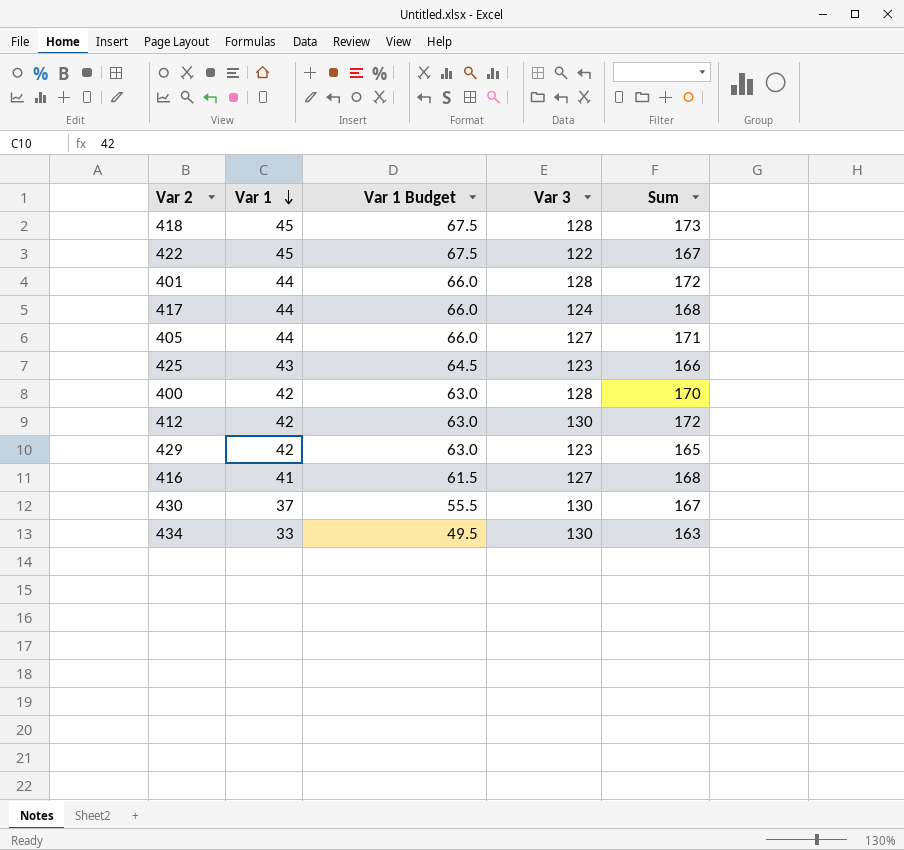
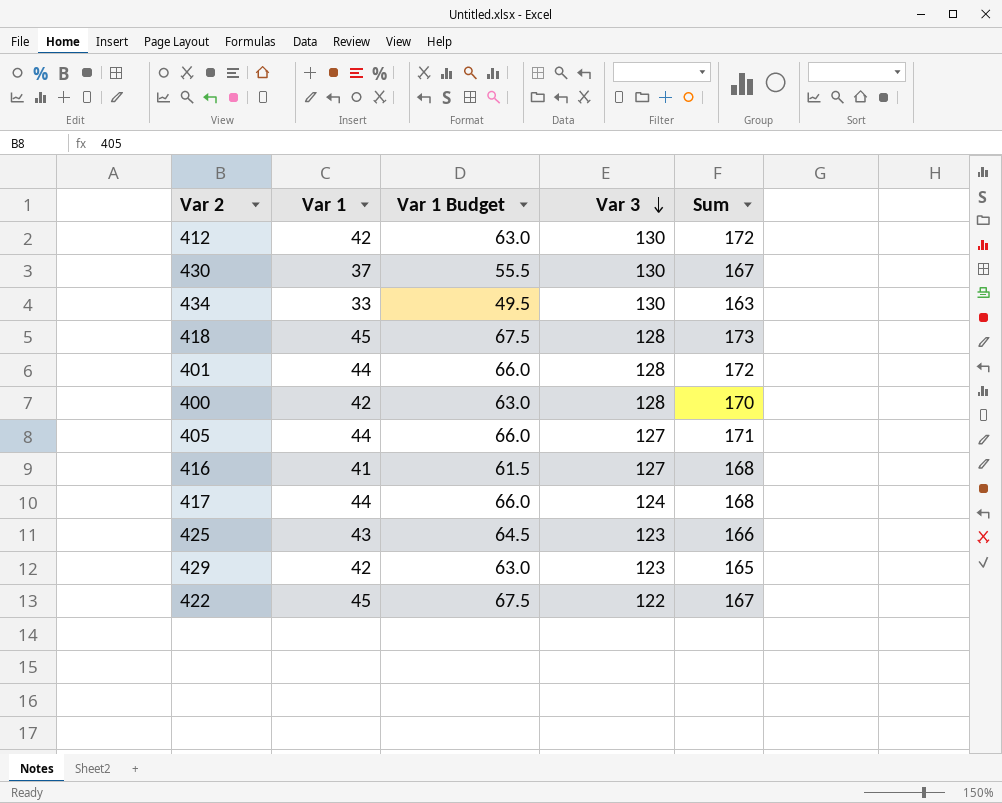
row order: Var 1 descending -> Var 3 descending

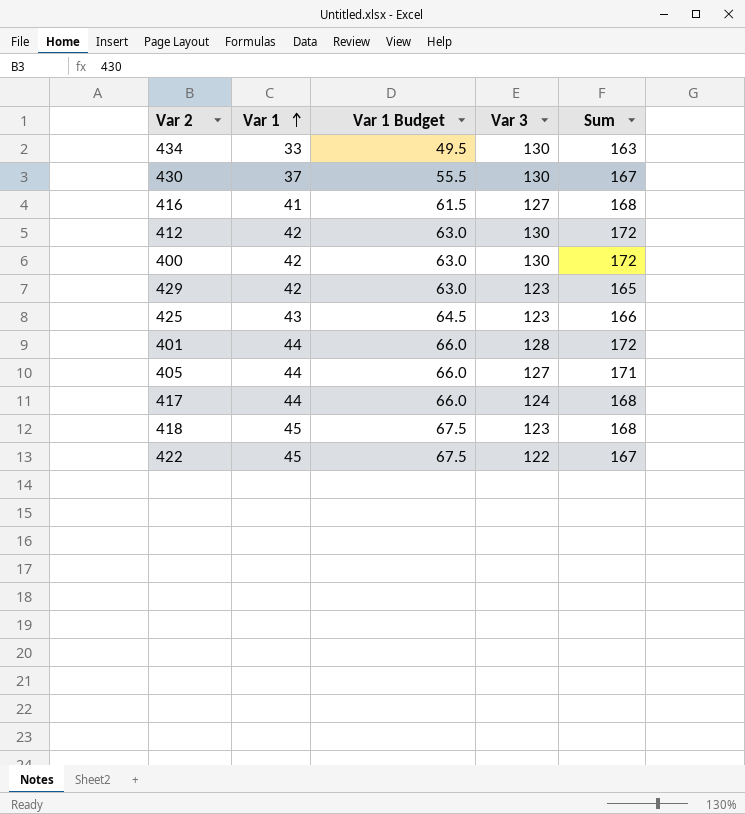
row order: Var 3 descending -> Var 1 ascending
400 | Var 3: 128 -> 130
400 | Sum: 170 -> 172
418 | Var 3: 128 -> 123
418 | Sum: 173 -> 168

